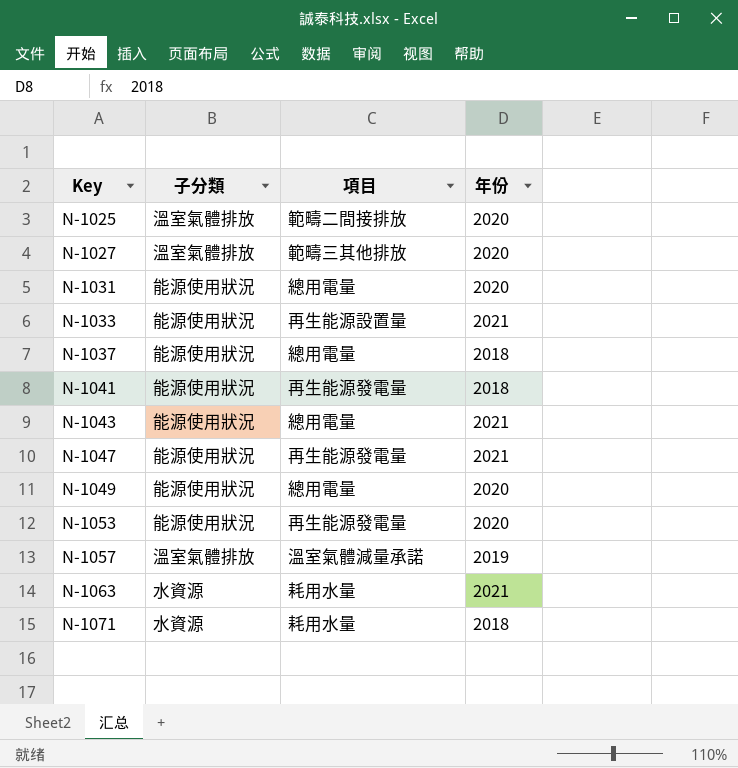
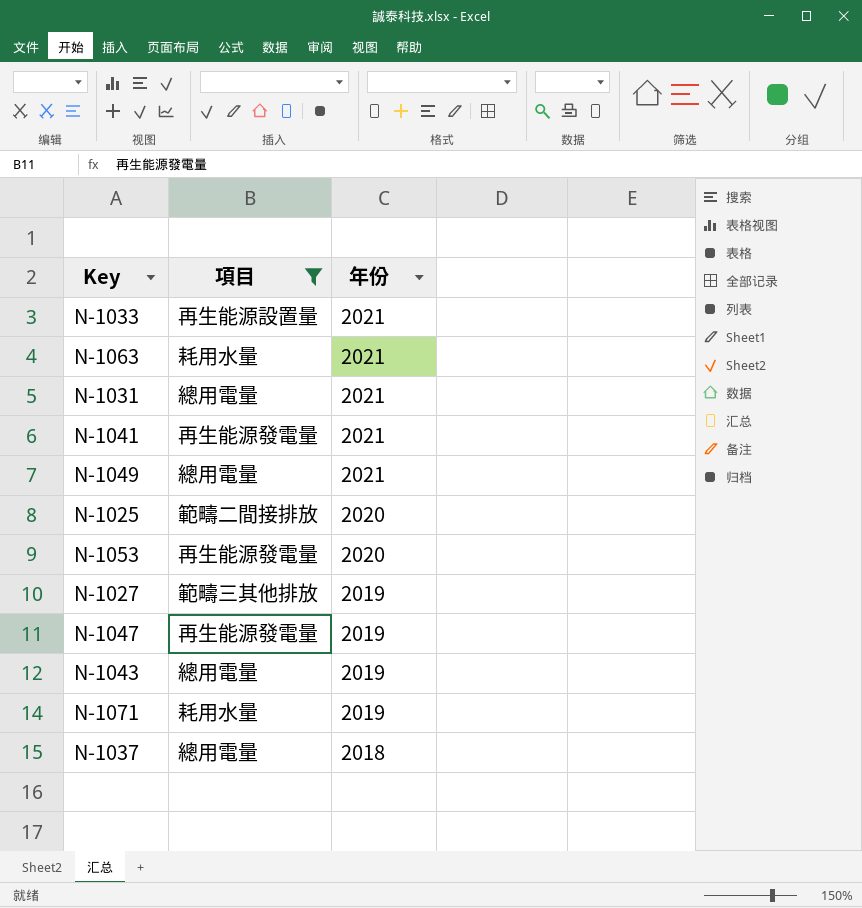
filter: none -> 項目 != 溫室氣體減量承諾
row order: Key ascending -> 年份 descending
column 子分類 | position: 2 -> none
N-1031 | 年份: 2020 -> 2021
N-1041 | 年份: 2018 -> 2021
N-1049 | 年份: 2020 -> 2021
N-1027 | 年份: 2020 -> 2019
N-1047 | 年份: 2021 -> 2019
N-1043 | 年份: 2021 -> 2019
N-1071 | 年份: 2018 -> 2019

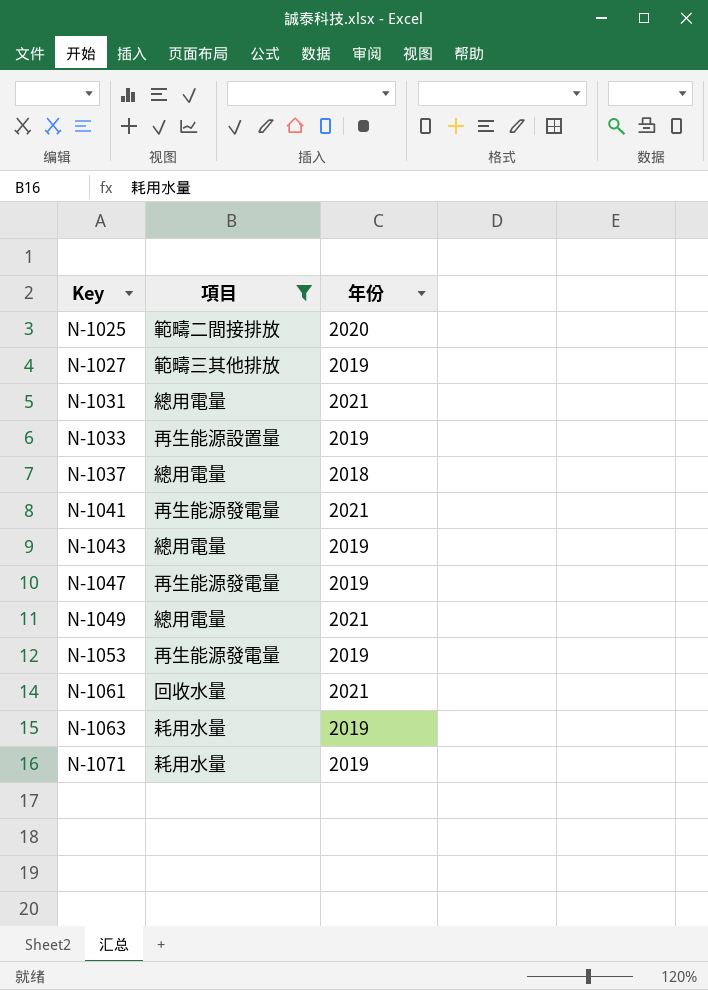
row order: 年份 descending -> Key ascending
N-1033 | 年份: 2021 -> 2019
N-1053 | 年份: 2020 -> 2019
row N-1061: none -> 回收水量 | 2021
N-1063 | 年份: 2021 -> 2019

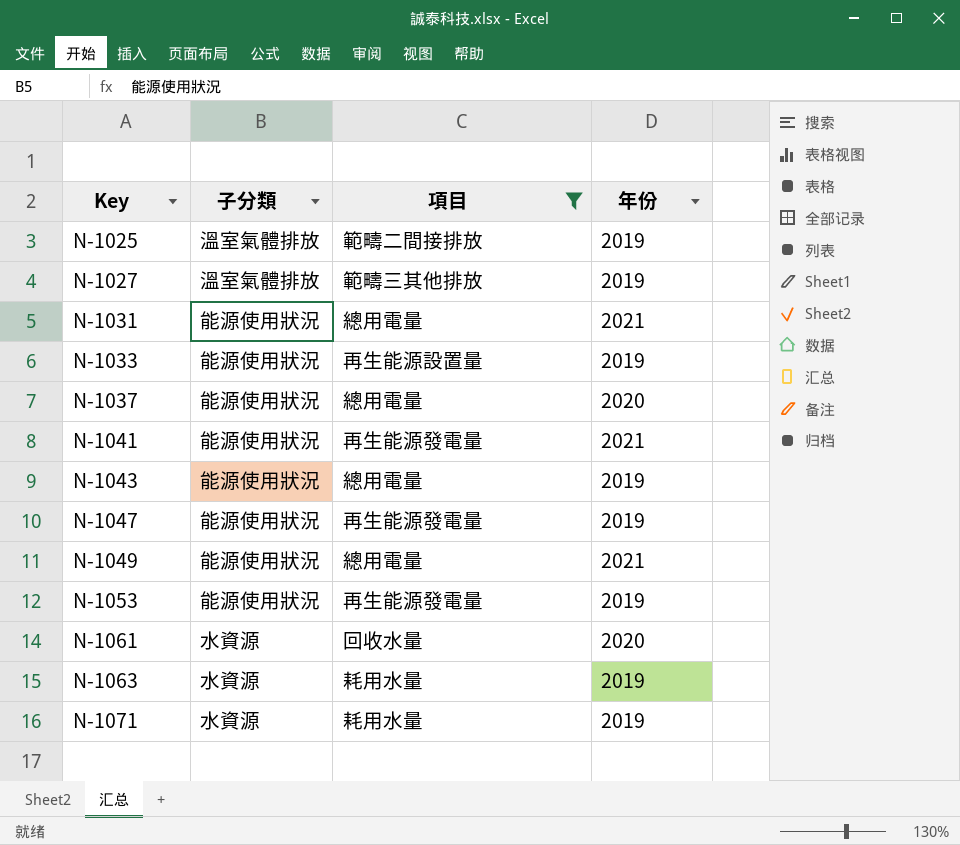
column 子分類 | position: none -> 2
N-1025 | 年份: 2020 -> 2019
N-1037 | 年份: 2018 -> 2020
N-1061 | 年份: 2021 -> 2020

